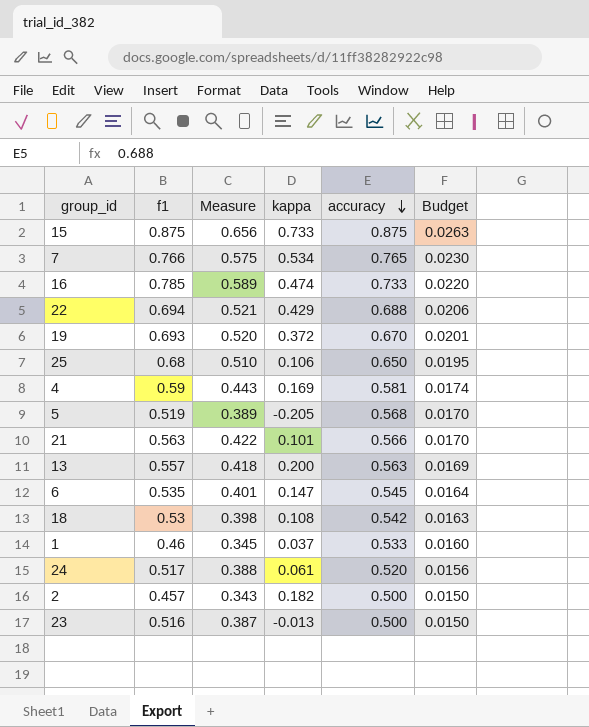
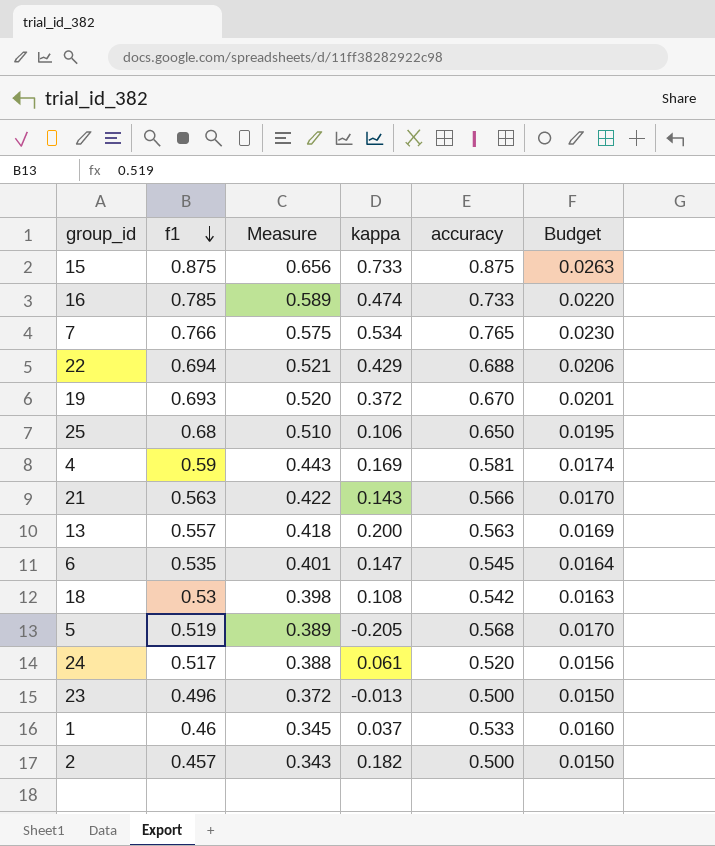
row order: accuracy descending -> f1 descending
21 | kappa: 0.101 -> 0.143
23 | f1: 0.516 -> 0.496
23 | Measure: 0.387 -> 0.372

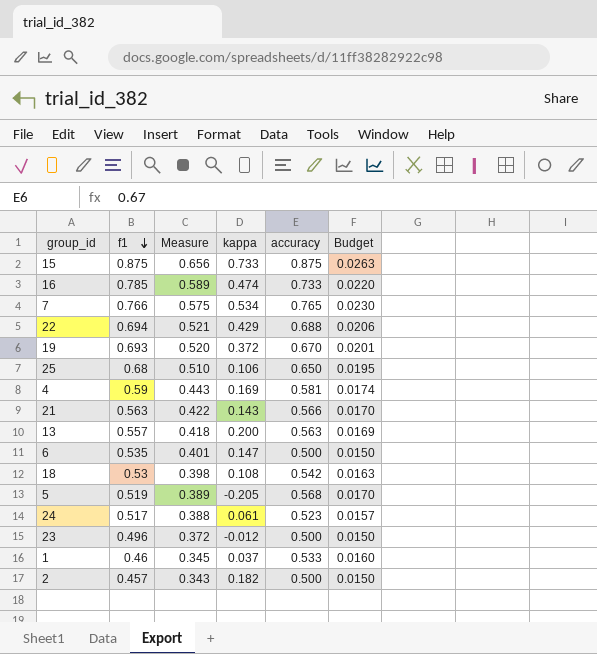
6 | accuracy: 0.545 -> 0.500
6 | Budget: 0.0164 -> 0.0150
24 | accuracy: 0.520 -> 0.523
24 | Budget: 0.0156 -> 0.0157
23 | kappa: -0.013 -> -0.012

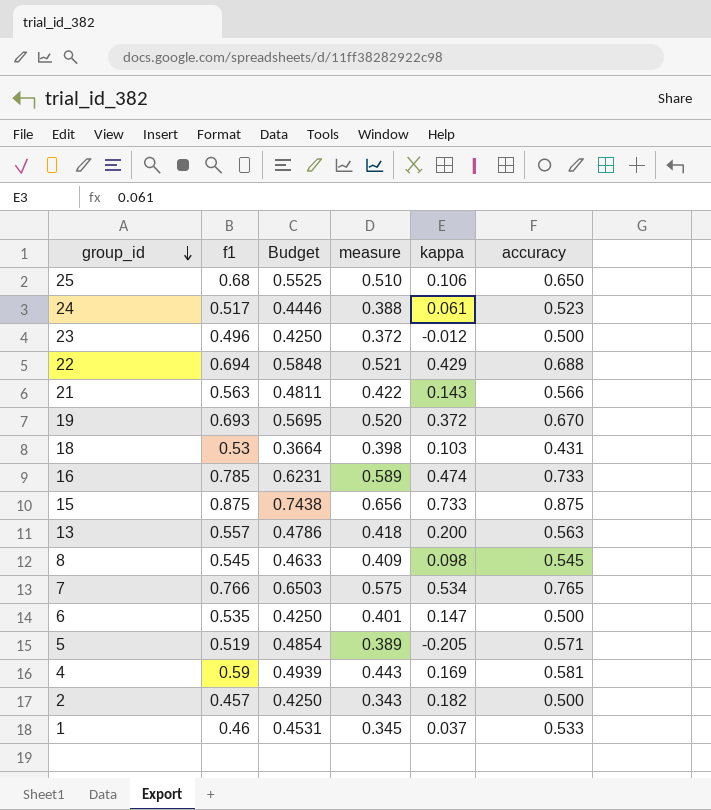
row order: f1 descending -> group_id descending
column Budget | formula: [accuracy] * 0.03 -> [accuracy] * 0.85
column Budget | position: 6 -> 3
column name: Measure -> measure
18 | kappa: 0.108 -> 0.103
18 | accuracy: 0.542 -> 0.431
row 8: none -> 0.545 | 0.4633 | 0.409 | 0.098 | 0.545
5 | accuracy: 0.568 -> 0.571

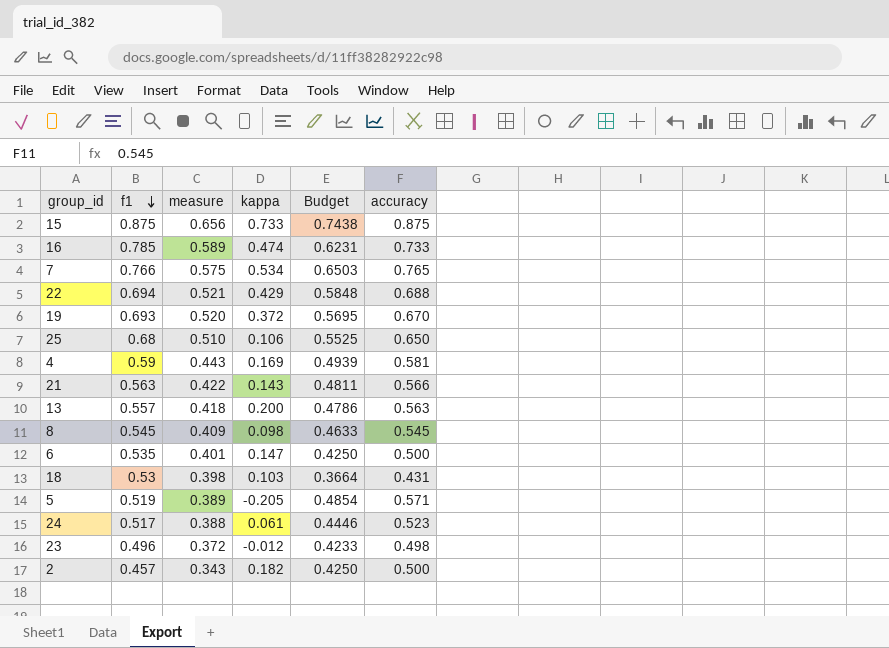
row order: group_id descending -> f1 descending
column Budget | position: 3 -> 5
row 1: 0.46 | 0.4531 | 0.345 | 0.037 | 0.533 -> none
23 | Budget: 0.4250 -> 0.4233
23 | accuracy: 0.500 -> 0.498

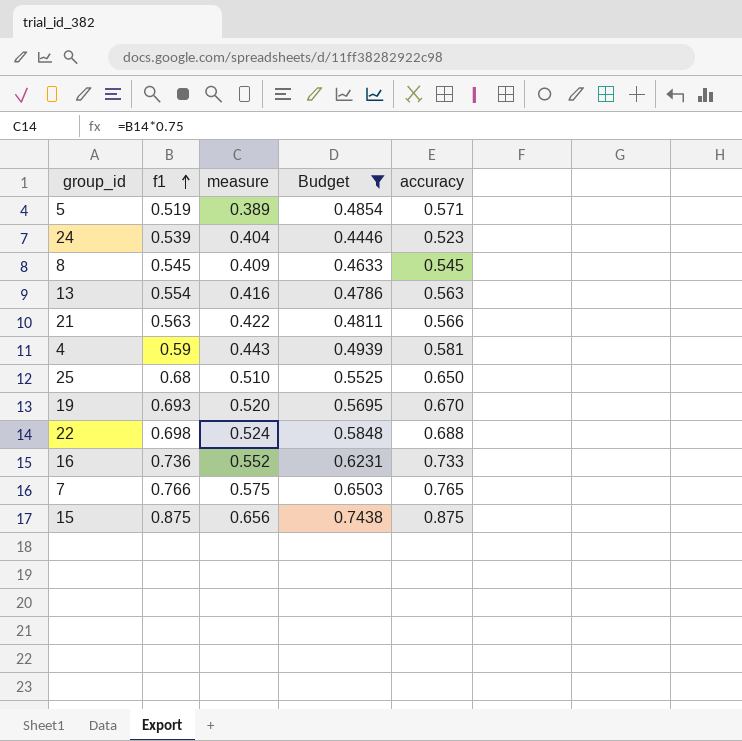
filter: none -> Budget >= 0.4446
row order: f1 descending -> f1 ascending
column kappa | position: 4 -> none
24 | f1: 0.517 -> 0.539
24 | measure: 0.388 -> 0.404
13 | f1: 0.557 -> 0.554
13 | measure: 0.418 -> 0.416
22 | f1: 0.694 -> 0.698
22 | measure: 0.521 -> 0.524
16 | f1: 0.785 -> 0.736
16 | measure: 0.589 -> 0.552

